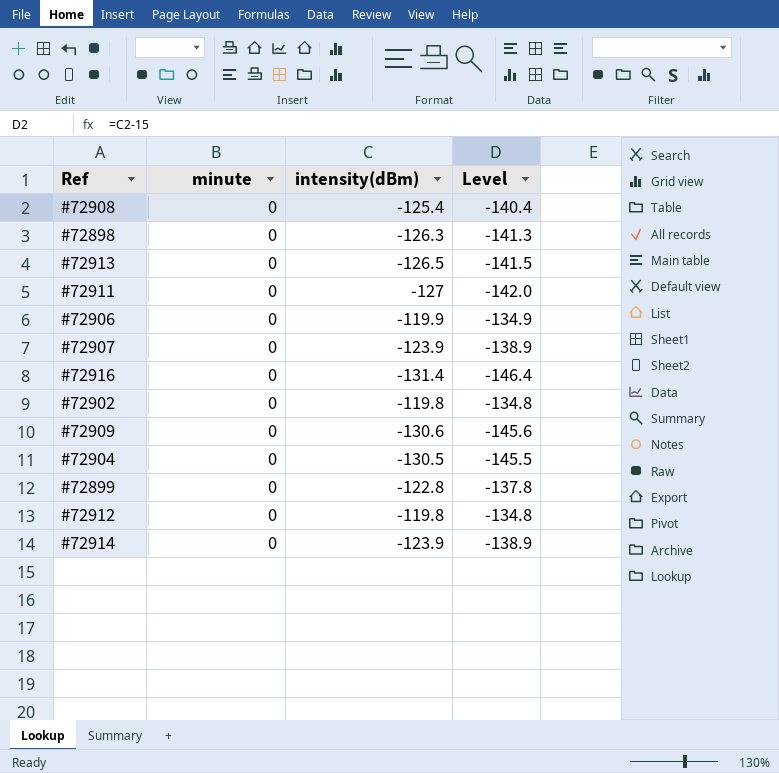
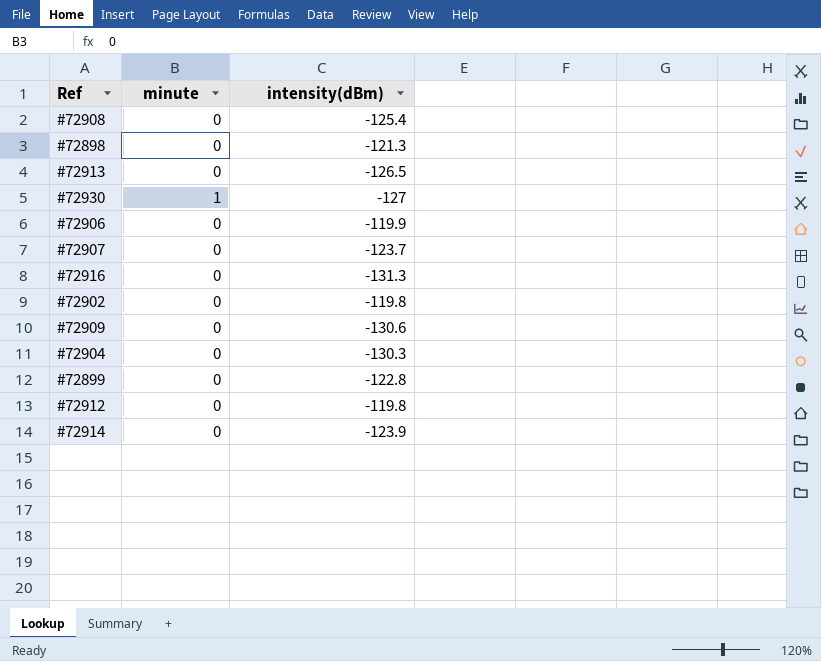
column Level | formula: [intensity(dBm)] - 15 -> none
row #72911: 0 | -127 | -142.0 -> none
#72898 | intensity(dBm): -126.3 -> -121.3
row #72930: none -> 1 | -127
#72907 | intensity(dBm): -123.9 -> -123.7
#72916 | intensity(dBm): -131.4 -> -131.3
#72904 | intensity(dBm): -130.5 -> -130.3

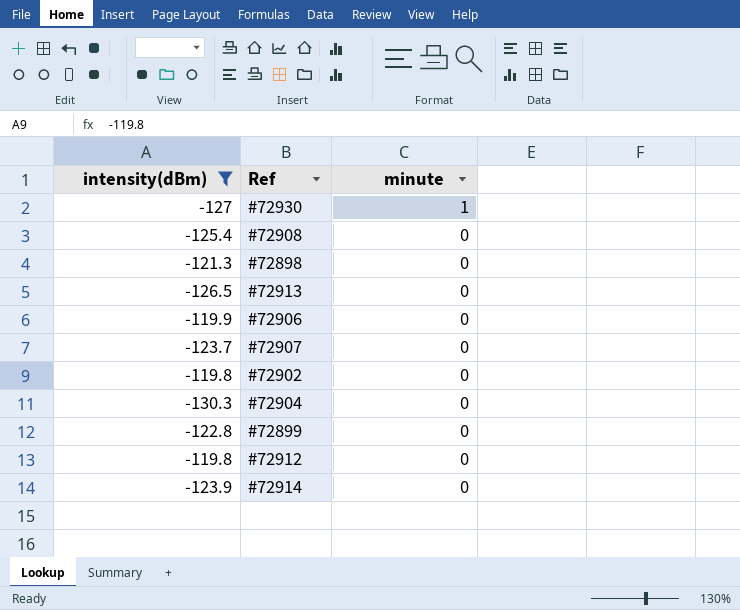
filter: none -> intensity(dBm) >= -130.3
row order: none -> minute descending
column intensity(dBm) | position: 3 -> 1

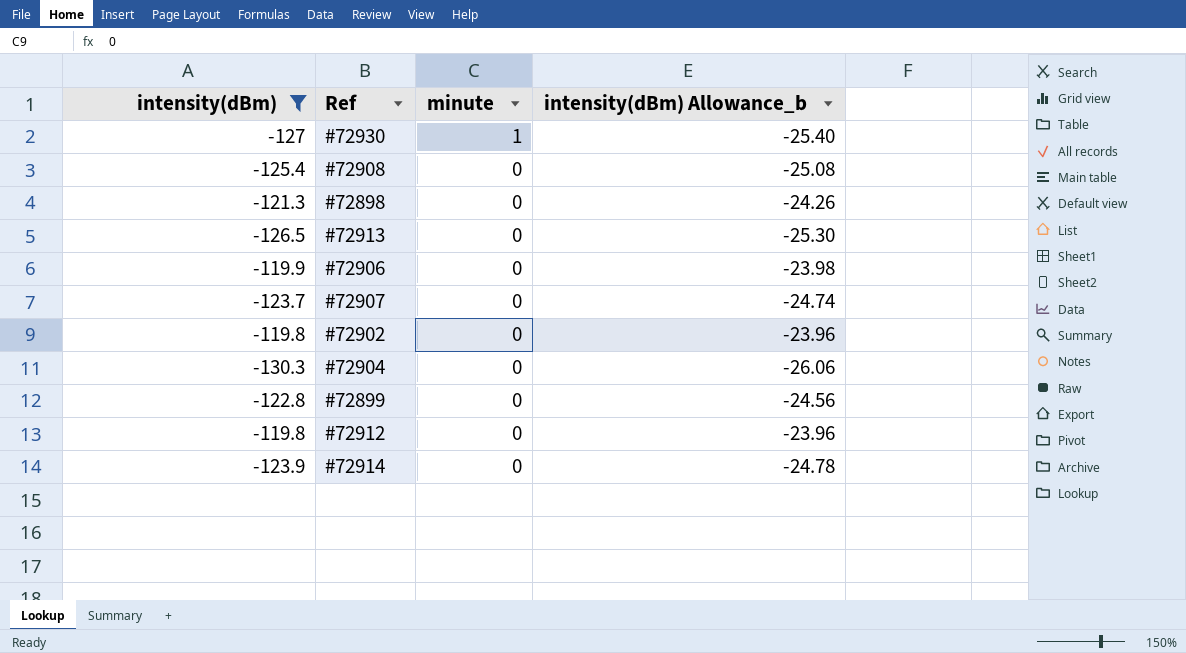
column intensity(dBm) Allowance_b | formula: none -> [intensity(dBm)] * 0.2

